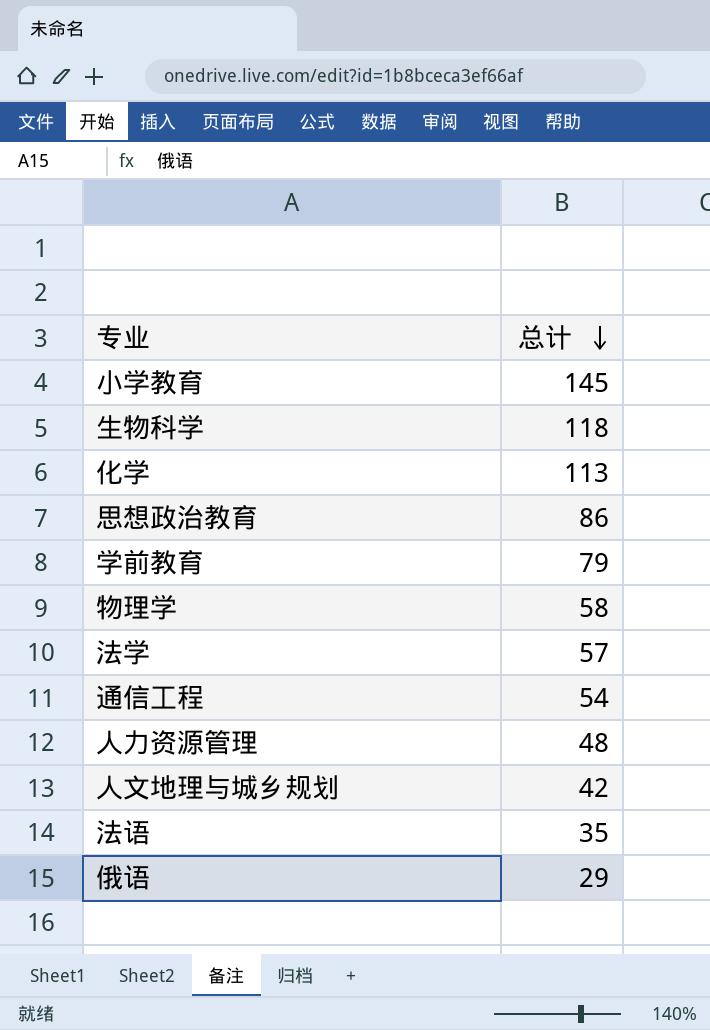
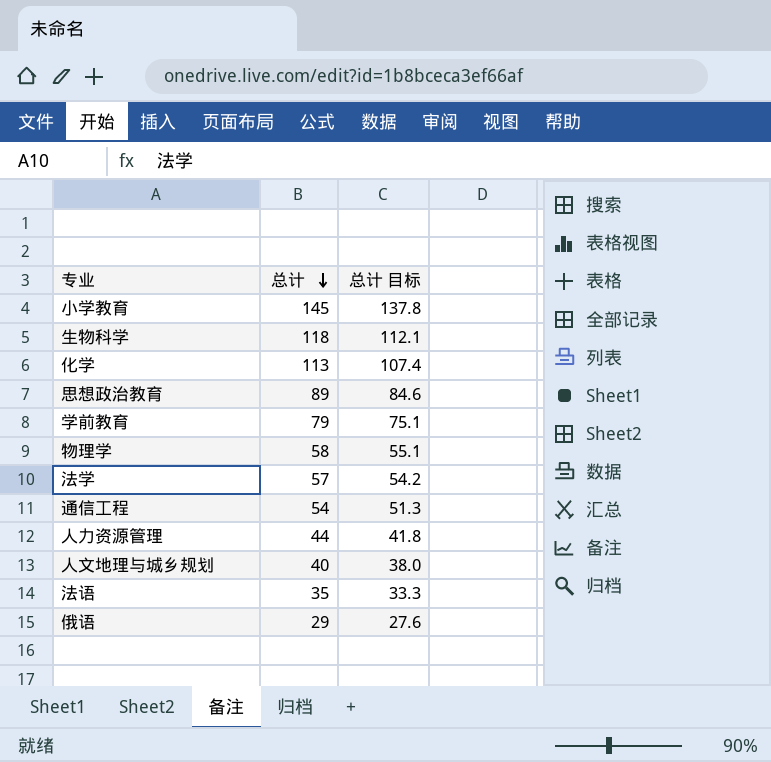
column 总计 目标 | formula: none -> [总计] * 0.95
思想政治教育 | 总计: 86 -> 89
人力资源管理 | 总计: 48 -> 44
人文地理与城乡规划 | 总计: 42 -> 40

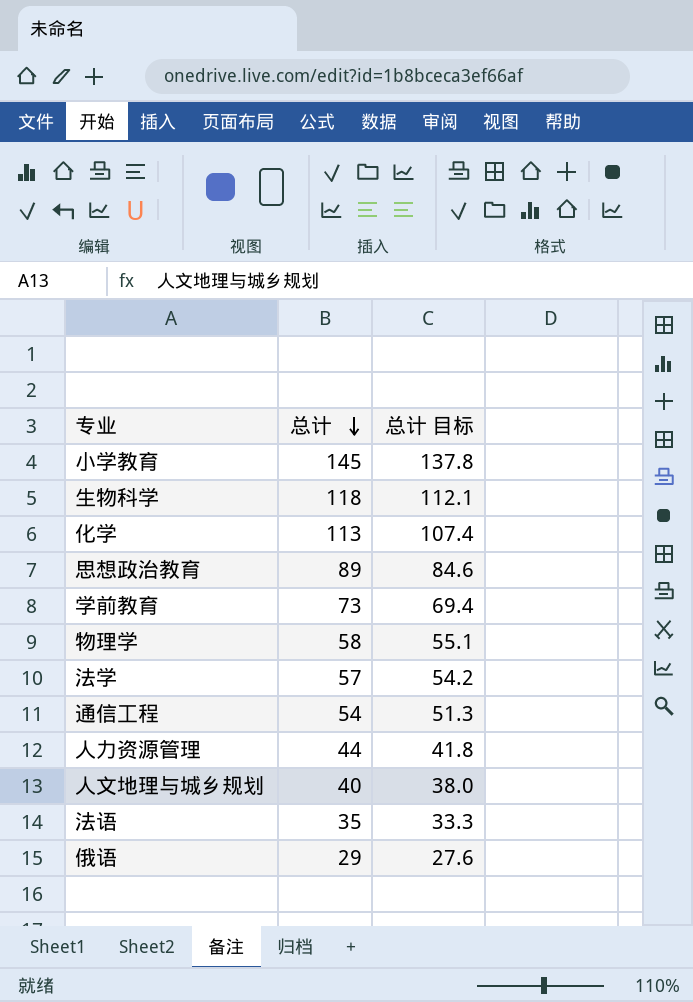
学前教育 | 总计: 79 -> 73
学前教育 | 总计 目标: 75.1 -> 69.4

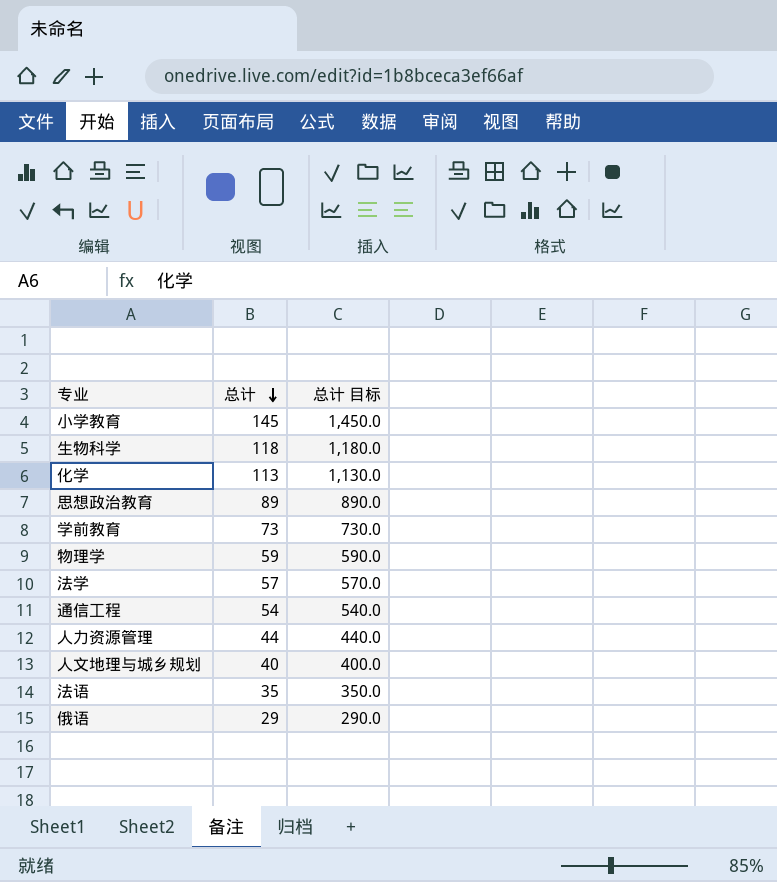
column 总计 目标 | formula: [总计] * 0.95 -> [总计] * 10
物理学 | 总计: 58 -> 59

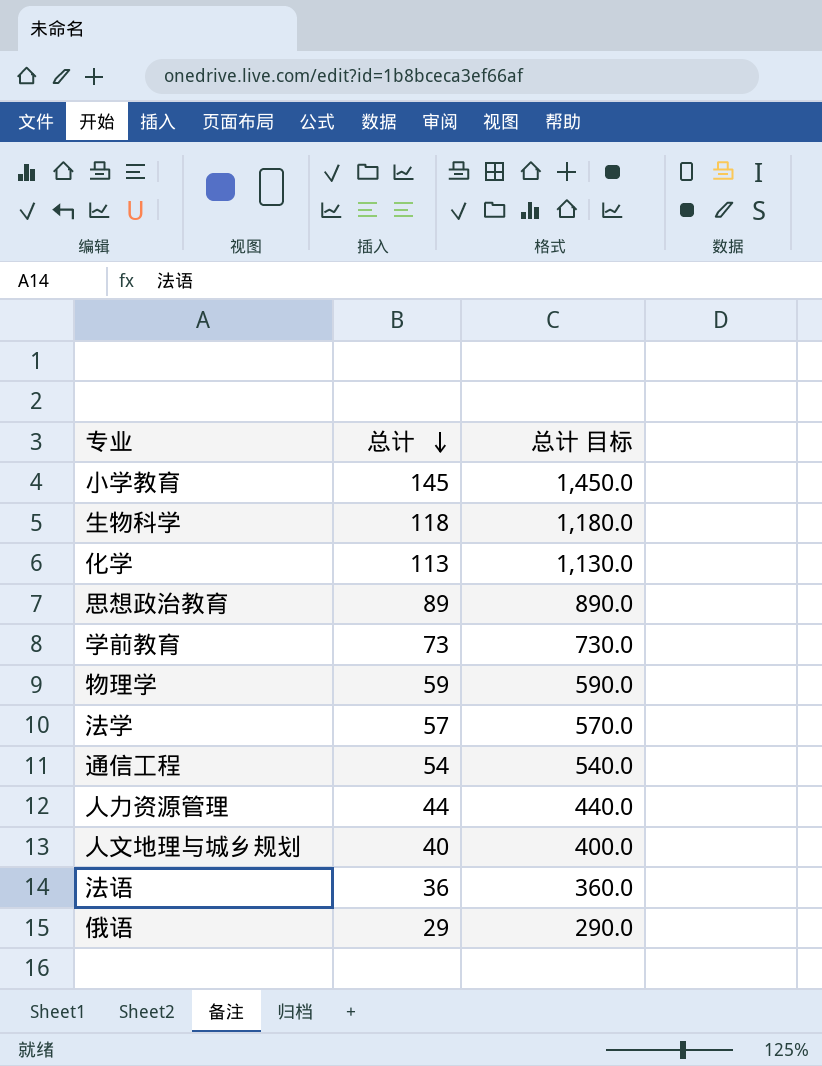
法语 | 总计: 35 -> 36
法语 | 总计 目标: 350.0 -> 360.0

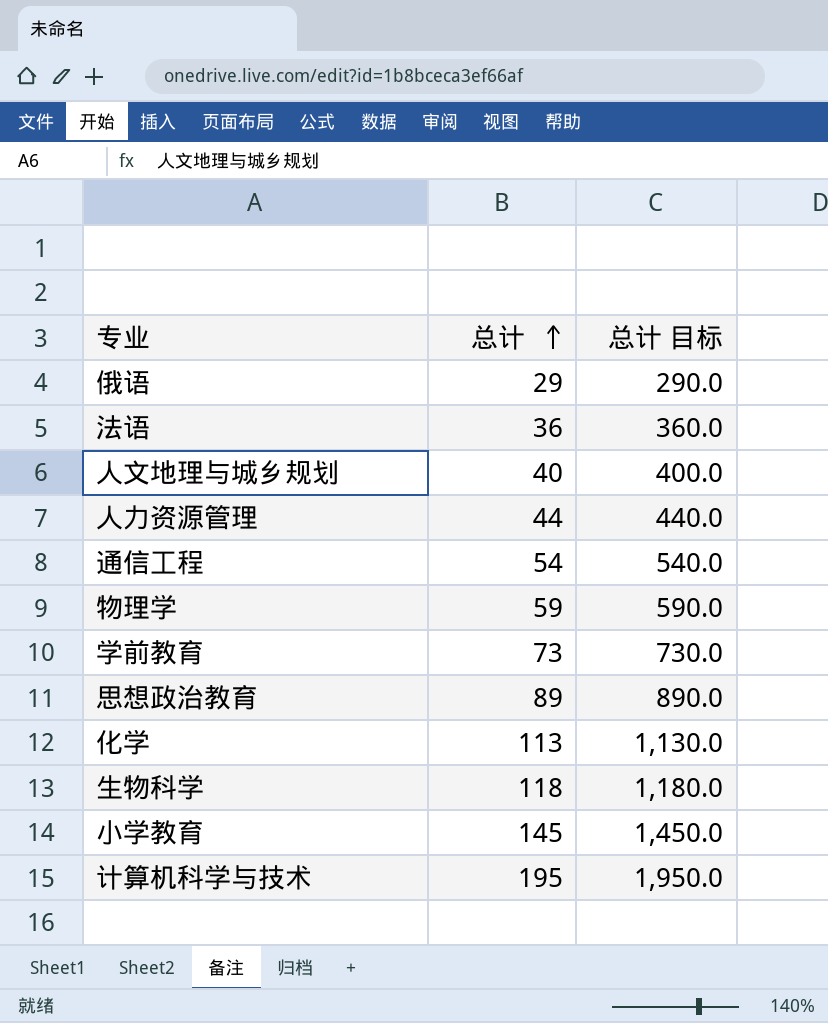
row order: 总计 descending -> 总计 ascending
row 法学: 57 | 570.0 -> none
row 计算机科学与技术: none -> 195 | 1,950.0

